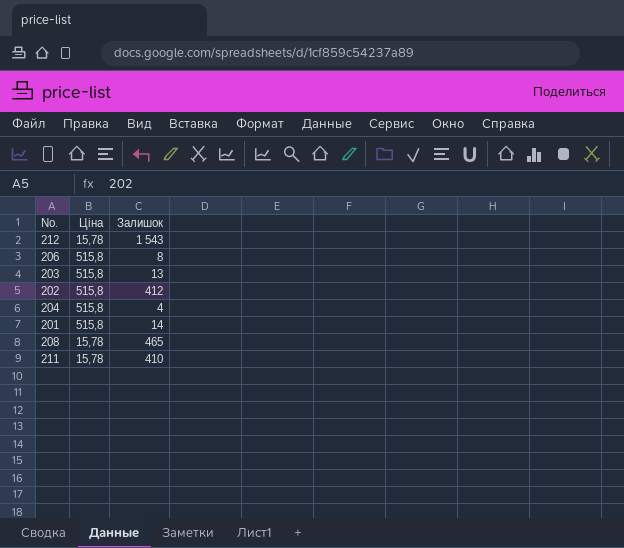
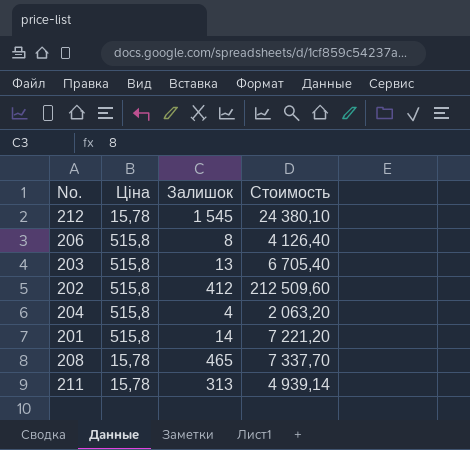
column Стоимость | formula: none -> [Ціна] * [Залишок]
212 | Залишок: 1 543 -> 1 545
211 | Залишок: 410 -> 313

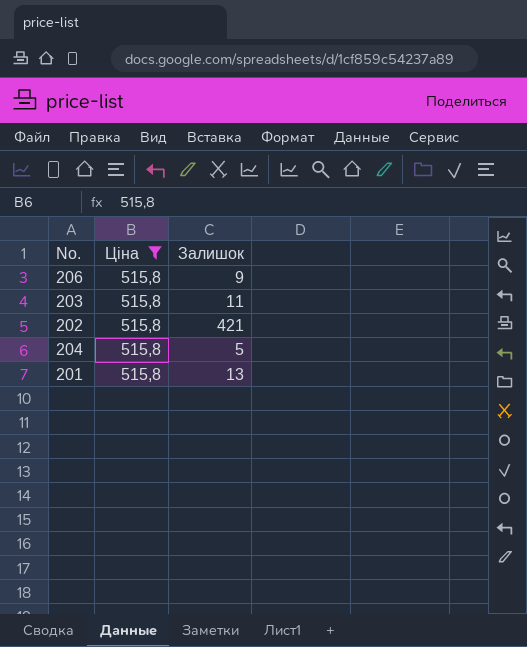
filter: none -> Ціна = 515,8
column Стоимость | formula: [Ціна] * [Залишок] -> none
206 | Залишок: 8 -> 9
203 | Залишок: 13 -> 11
202 | Залишок: 412 -> 421
204 | Залишок: 4 -> 5
201 | Залишок: 14 -> 13

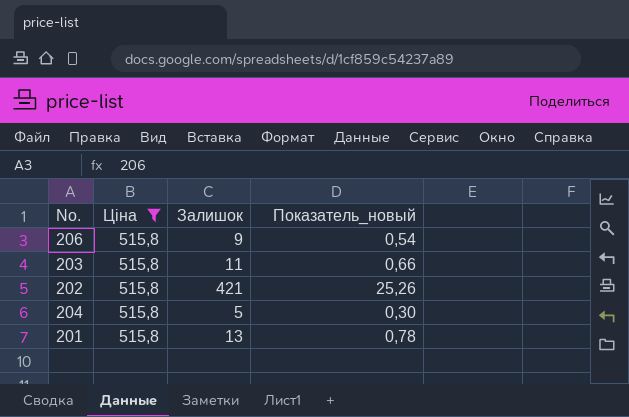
column Показатель_новый | formula: none -> [Залишок] * 0,06

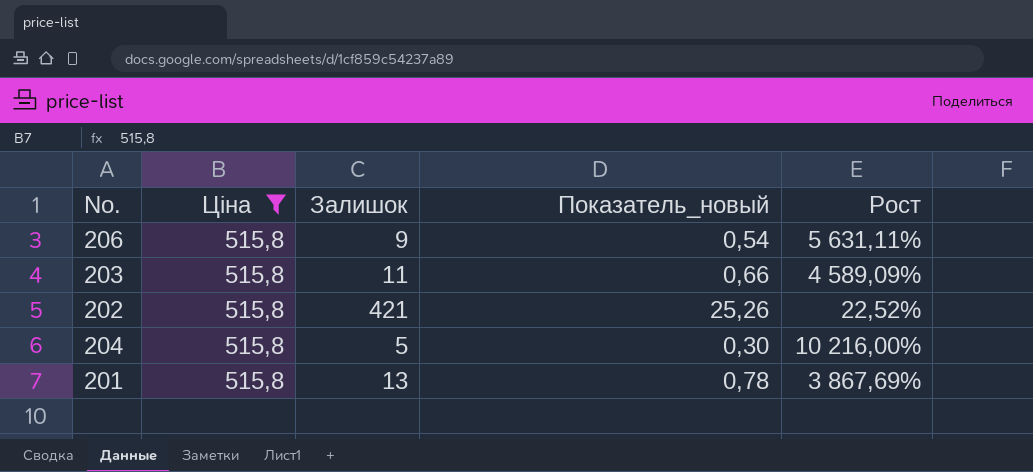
column Рост | formula: none -> ([Ціна] - [Залишок]) / [Залишок]

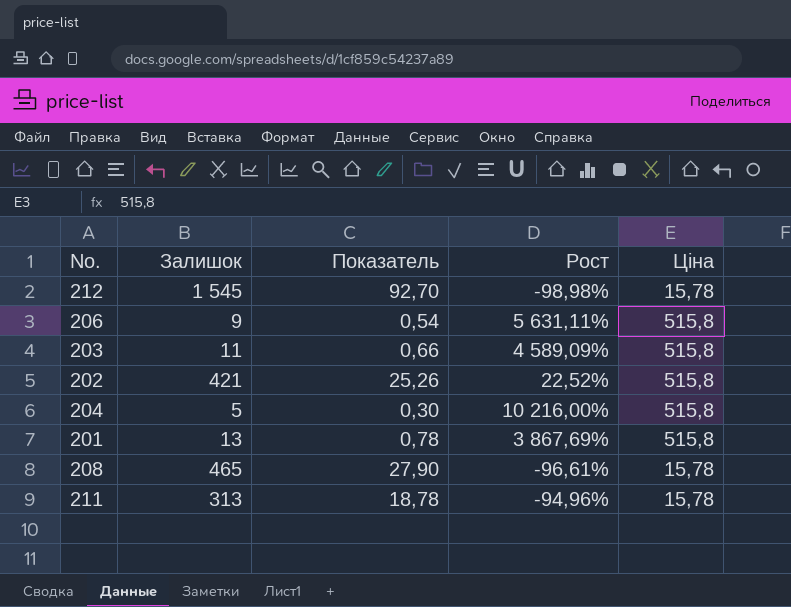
filter: Ціна = 515,8 -> none
column name: Показатель_новый -> Показатель
column Ціна | position: 2 -> 5

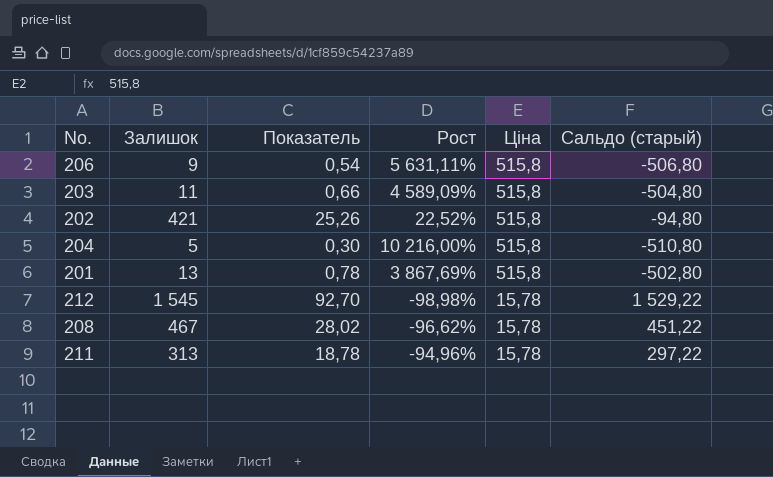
row order: none -> Ціна descending
column Сальдо (старый) | formula: none -> [Залишок] - [Ціна]
208 | Залишок: 465 -> 467
208 | Показатель: 27,90 -> 28,02
208 | Рост: -96,61% -> -96,62%

